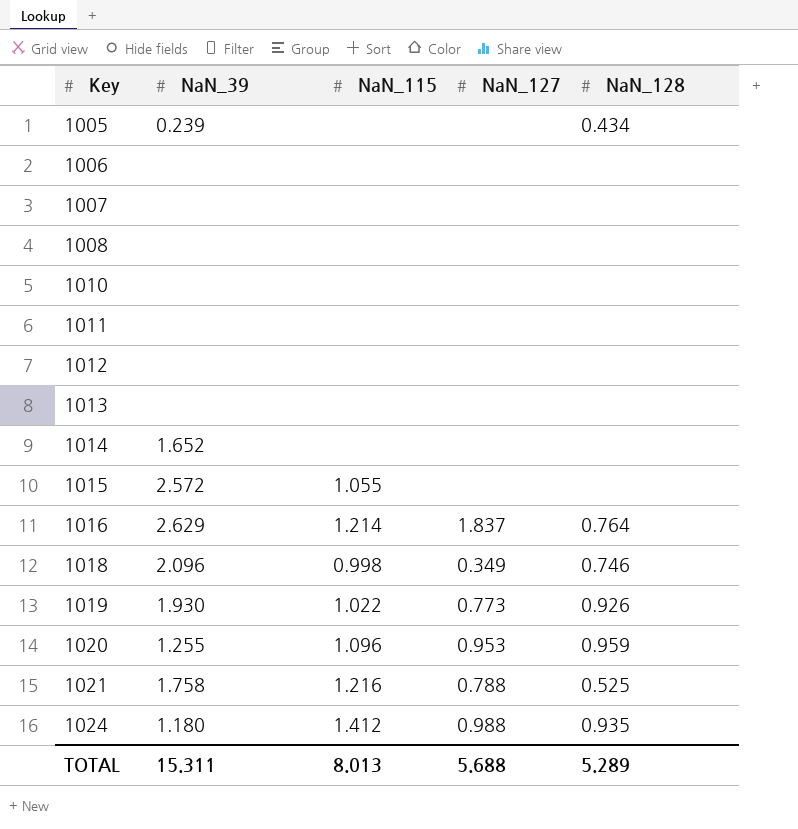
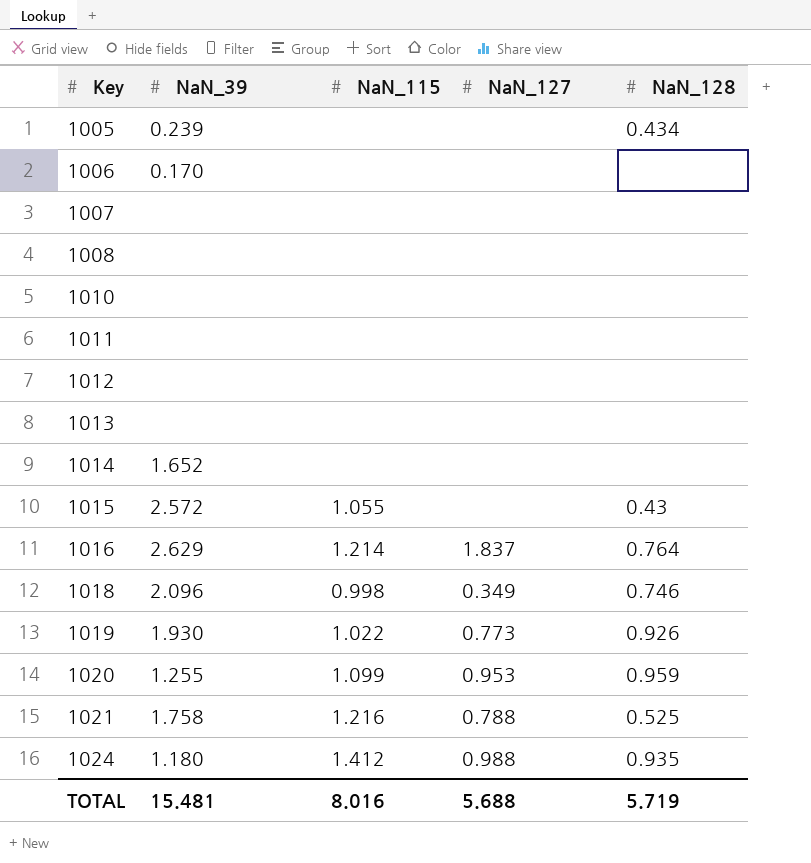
1006 | NaN_39: none -> 0.170
1015 | NaN_128: none -> 0.43
1020 | NaN_115: 1.096 -> 1.099
TOTAL | NaN_39: 15.311 -> 15.481
TOTAL | NaN_115: 8.013 -> 8.016
TOTAL | NaN_128: 5.289 -> 5.719

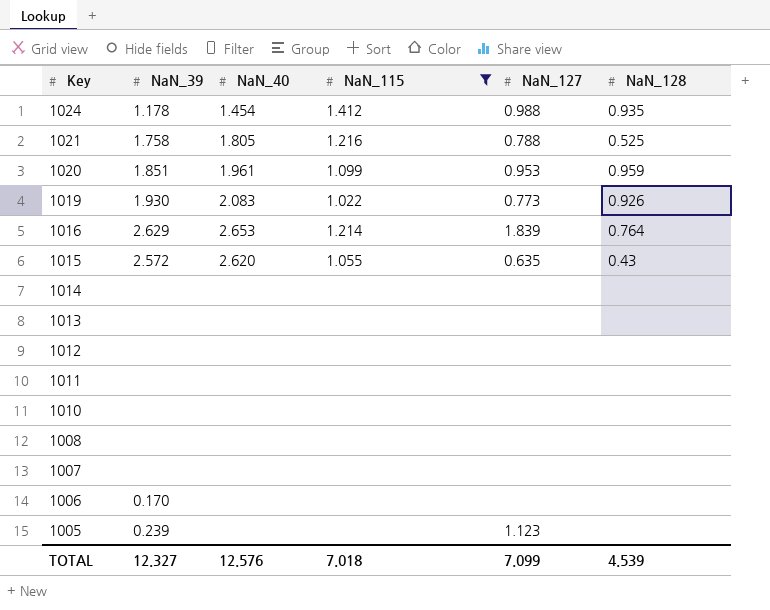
filter: none -> NaN_115 != 0.998
row order: Key ascending -> Key descending
column NaN_40 | position: none -> 3
1024 | NaN_39: 1.180 -> 1.178
1020 | NaN_39: 1.255 -> 1.851
1016 | NaN_127: 1.837 -> 1.839
1015 | NaN_127: none -> 0.635
1014 | NaN_39: 1.652 -> none
1005 | NaN_127: none -> 1.123
1005 | NaN_128: 0.434 -> none
TOTAL | NaN_39: 15.481 -> 12.327
TOTAL | NaN_115: 8.016 -> 7.018
TOTAL | NaN_127: 5.688 -> 7.099
TOTAL | NaN_128: 5.719 -> 4.539

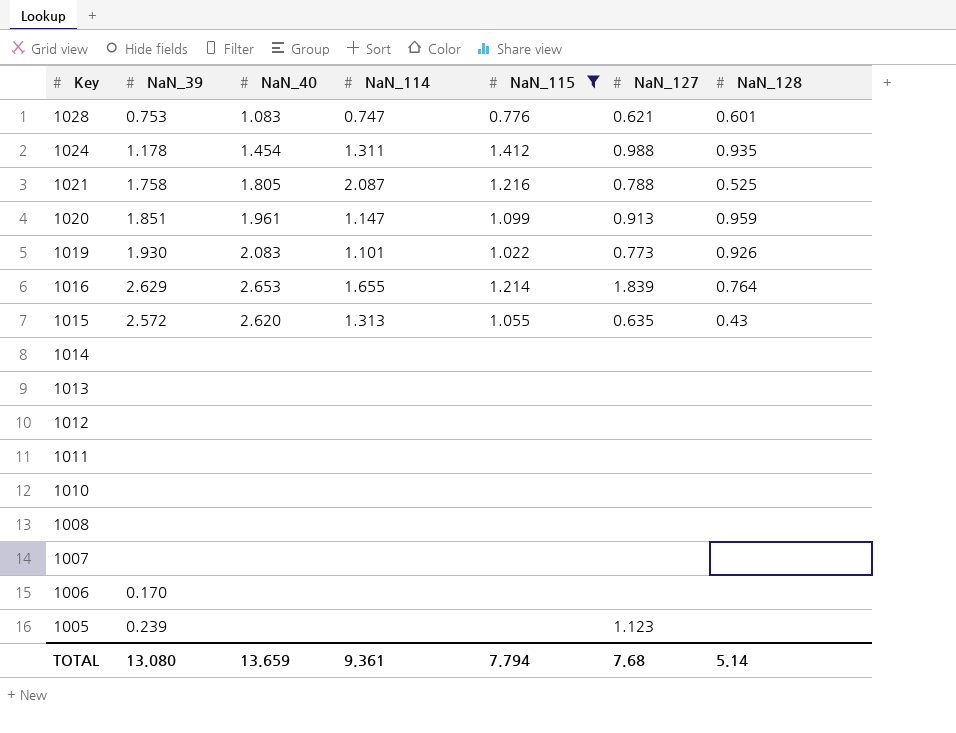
column NaN_114 | position: none -> 4
row 1028: none -> 0.753 | 1.083 | 0.747 | 0.776 | 0.621 | 0.601
1020 | NaN_127: 0.953 -> 0.913
TOTAL | NaN_39: 12.327 -> 13.080
TOTAL | NaN_40: 12.576 -> 13.659
TOTAL | NaN_115: 7.018 -> 7.794
TOTAL | NaN_127: 7.099 -> 7.68
TOTAL | NaN_128: 4.539 -> 5.14

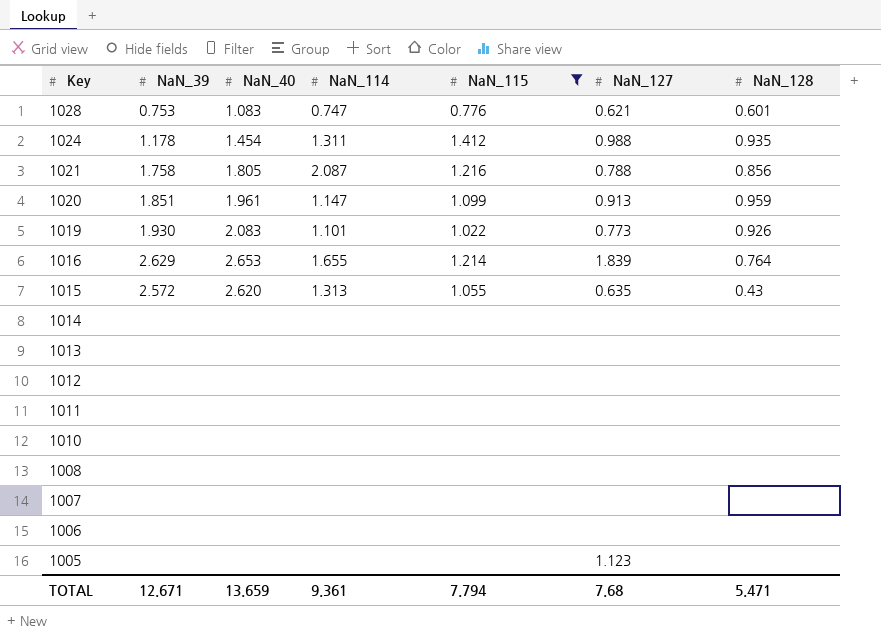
1021 | NaN_128: 0.525 -> 0.856
1006 | NaN_39: 0.170 -> none
1005 | NaN_39: 0.239 -> none
TOTAL | NaN_39: 13.080 -> 12.671
TOTAL | NaN_128: 5.14 -> 5.471

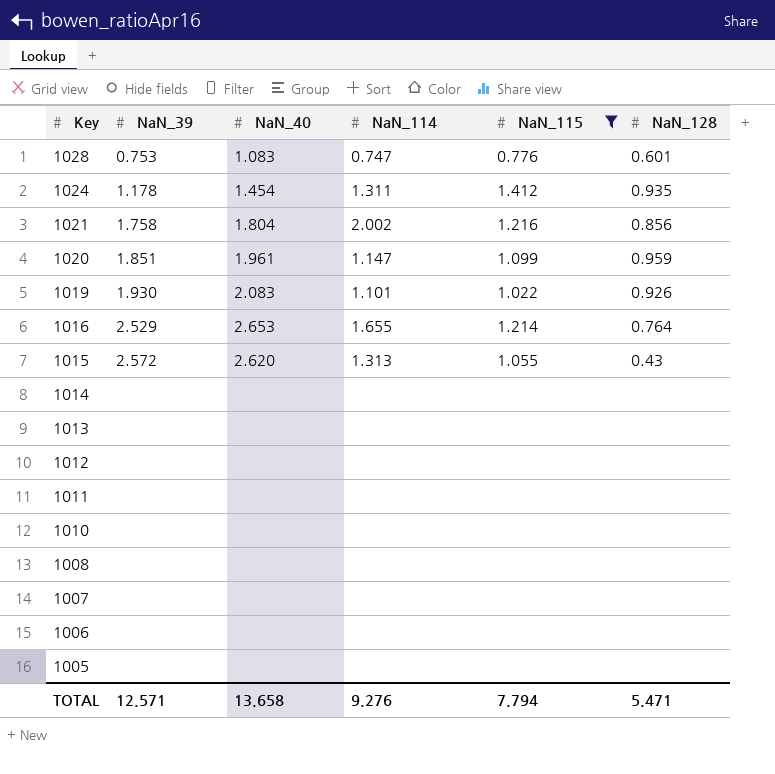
column NaN_127 | position: 6 -> none
1021 | NaN_40: 1.805 -> 1.804
1021 | NaN_114: 2.087 -> 2.002
1016 | NaN_39: 2.629 -> 2.529
TOTAL | NaN_39: 12.671 -> 12.571
TOTAL | NaN_40: 13.659 -> 13.658
TOTAL | NaN_114: 9.361 -> 9.276

